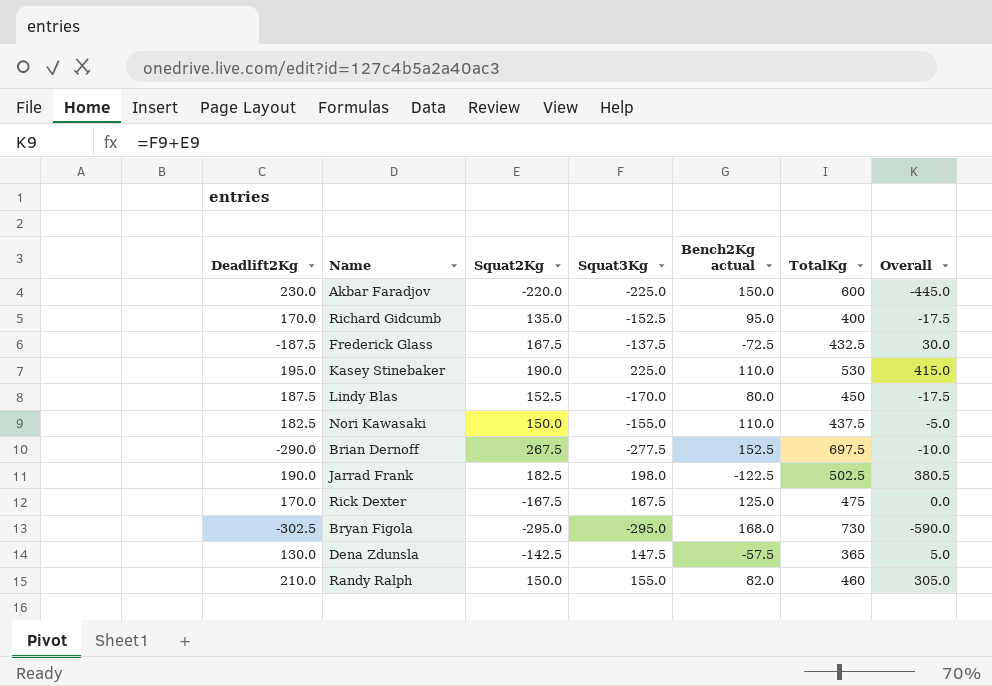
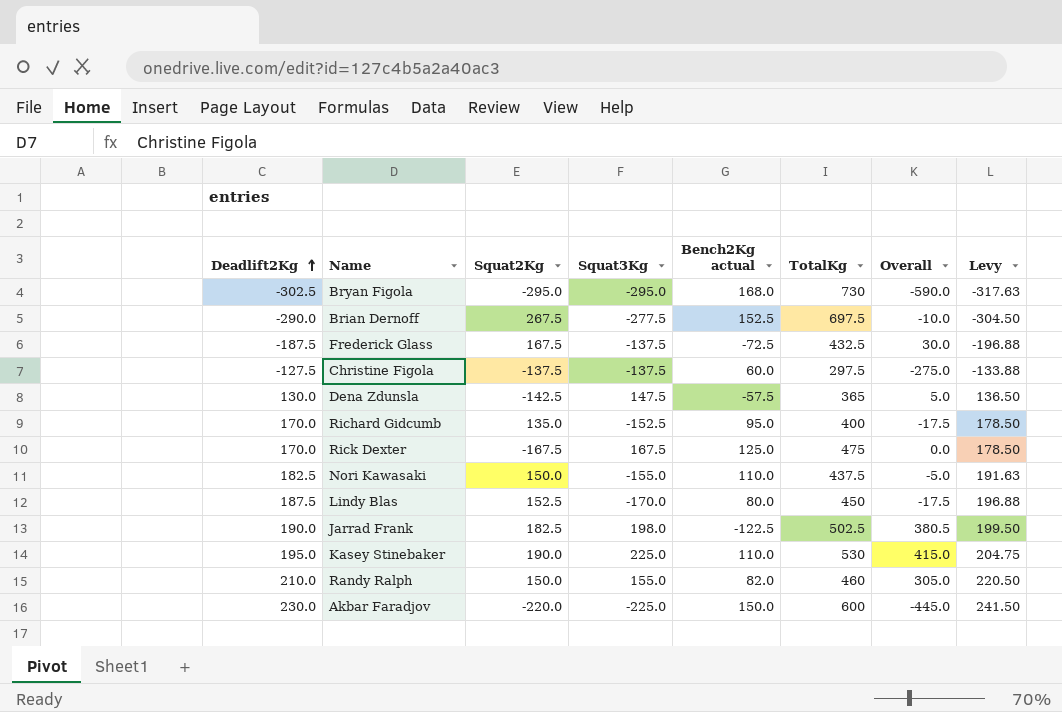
row order: none -> Deadlift2Kg ascending
column Levy | formula: none -> [Deadlift2Kg] * 1.05
row Christine Figola: none -> -127.5 | -137.5 | -137.5 | 60.0 | 297.5 | -275.0 | -133.88

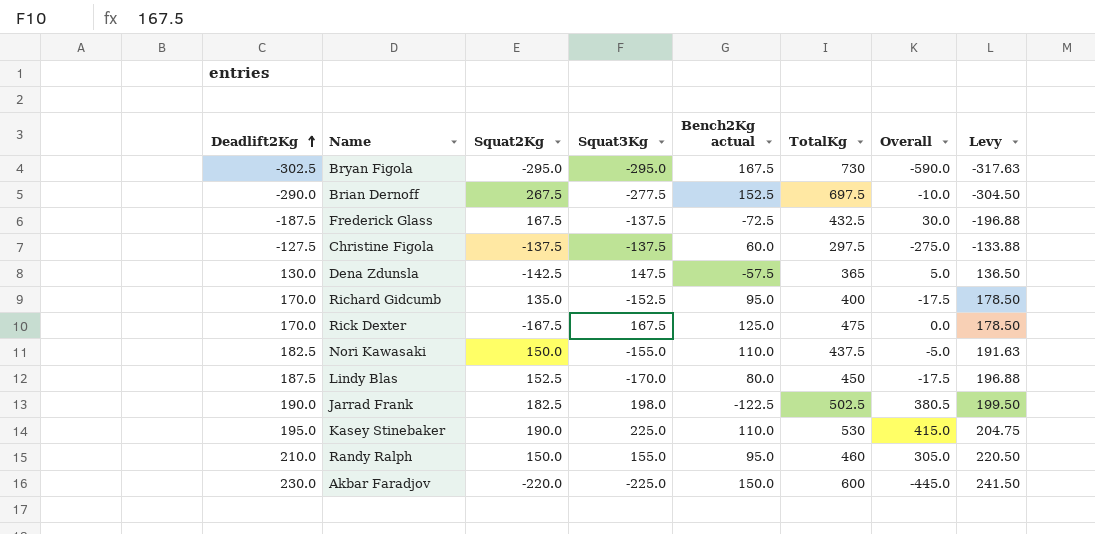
Bryan Figola | Bench2Kg actual: 168.0 -> 167.5
Randy Ralph | Bench2Kg actual: 82.0 -> 95.0

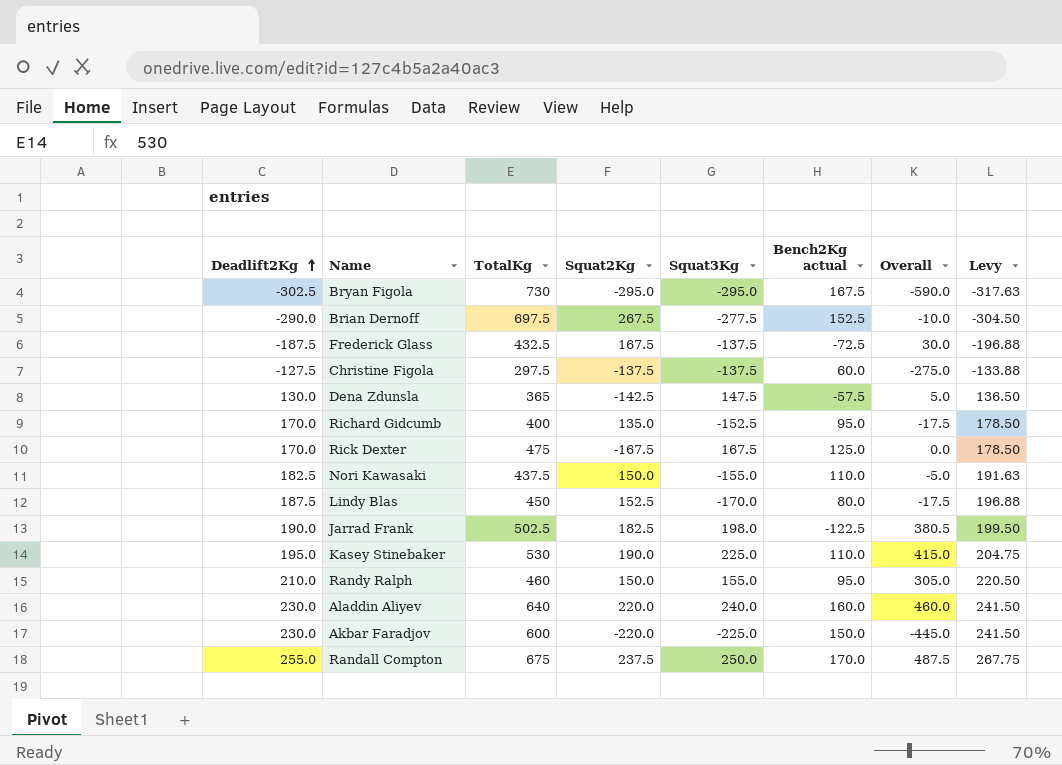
column TotalKg | position: 6 -> 3
row Aladdin Aliyev: none -> 230.0 | 640 | 220.0 | 240.0 | 160.0 | 460.0 | 241.50
row Randall Compton: none -> 255.0 | 675 | 237.5 | 250.0 | 170.0 | 487.5 | 267.75

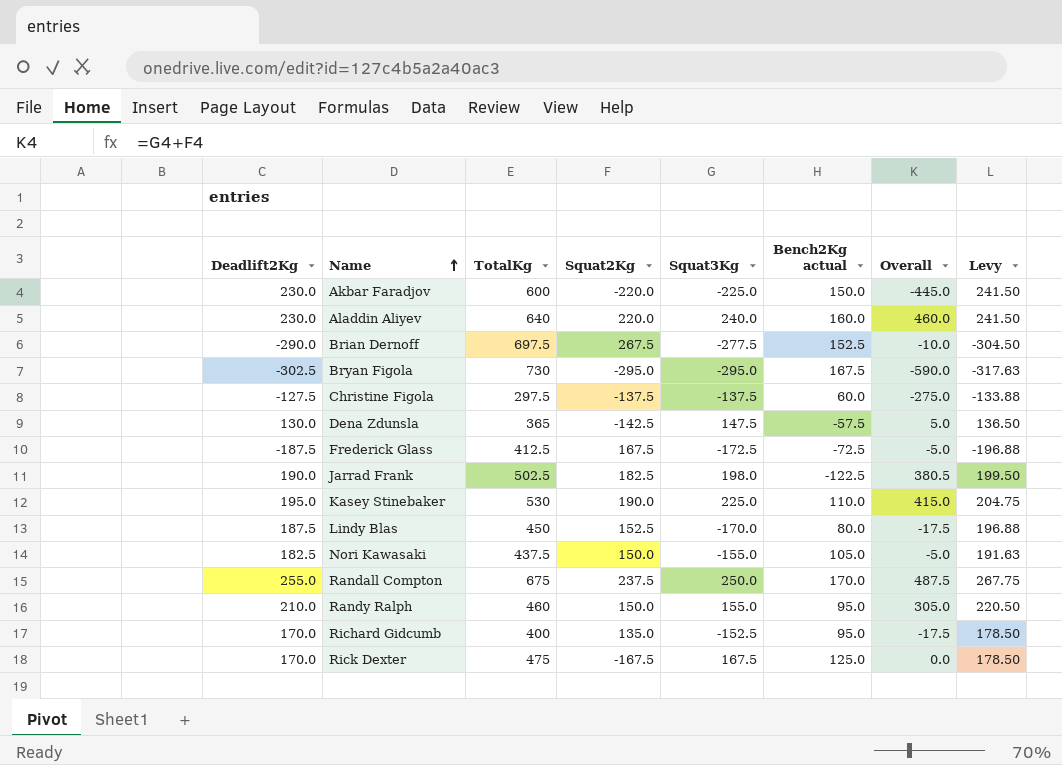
row order: Deadlift2Kg ascending -> Name ascending
Frederick Glass | TotalKg: 432.5 -> 412.5
Frederick Glass | Squat3Kg: -137.5 -> -172.5
Frederick Glass | Overall: 30.0 -> -5.0
Nori Kawasaki | Bench2Kg actual: 110.0 -> 105.0

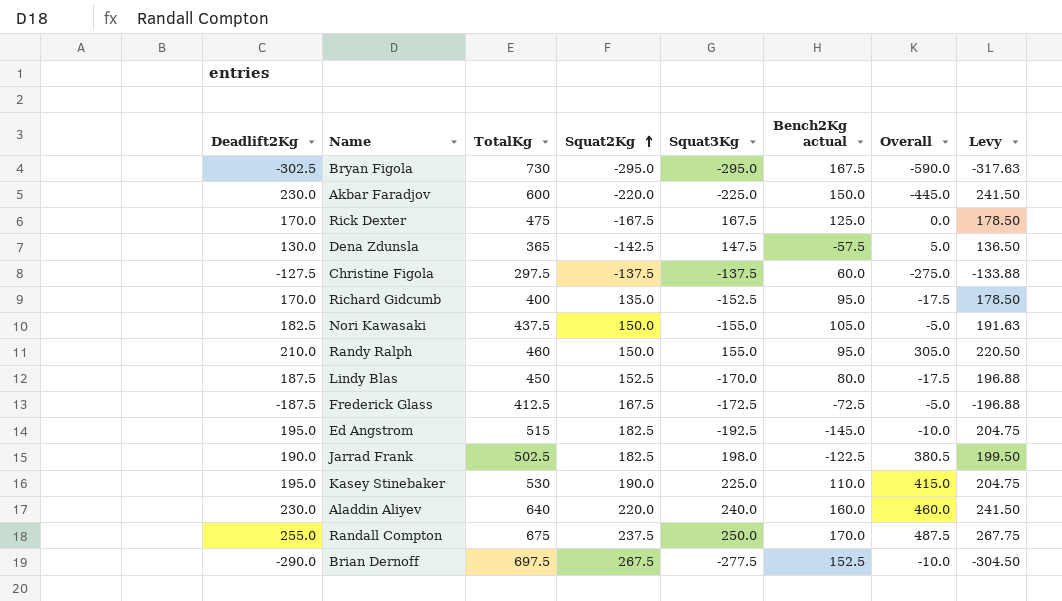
row order: Name ascending -> Squat2Kg ascending
row Ed Angstrom: none -> 195.0 | 515 | 182.5 | -192.5 | -145.0 | -10.0 | 204.75

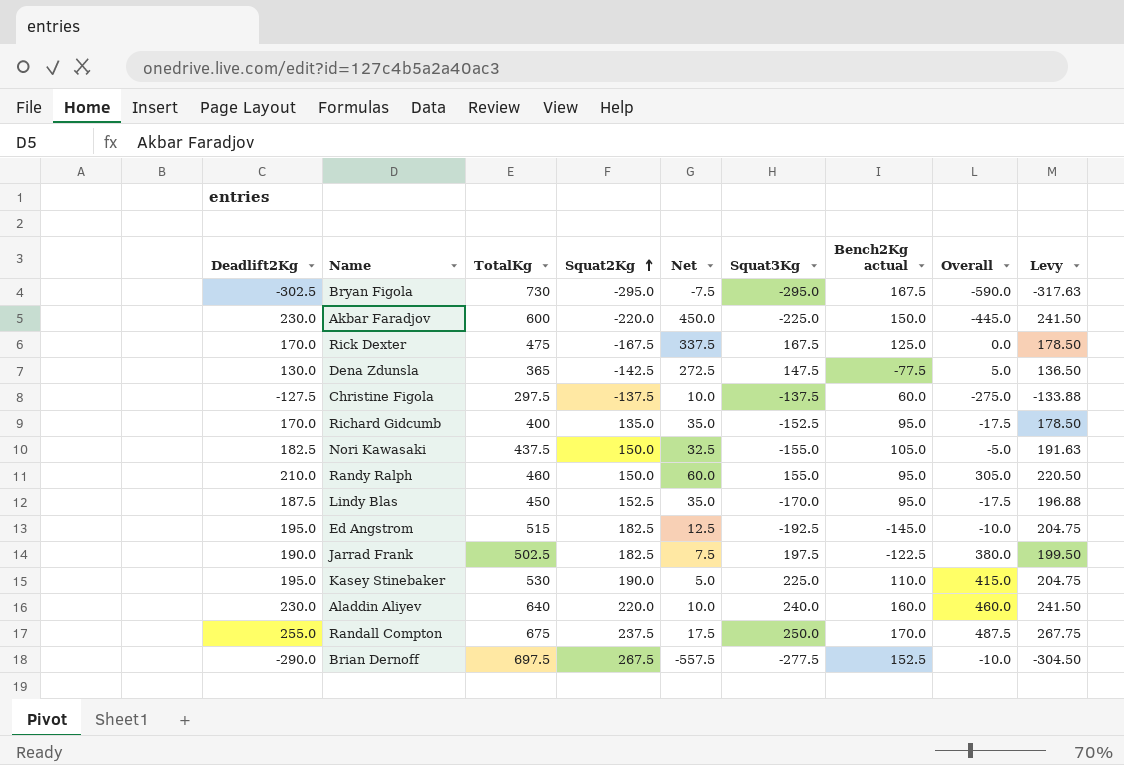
column Net | formula: none -> [Deadlift2Kg] - [Squat2Kg]
row Frederick Glass: -187.5 | 412.5 | 167.5 | -172.5 | -72.5 | -5.0 | -196.88 -> none
Dena Zdunsla | Bench2Kg actual: -57.5 -> -77.5
Lindy Blas | Bench2Kg actual: 80.0 -> 95.0
Jarrad Frank | Squat3Kg: 198.0 -> 197.5
Jarrad Frank | Overall: 380.5 -> 380.0

